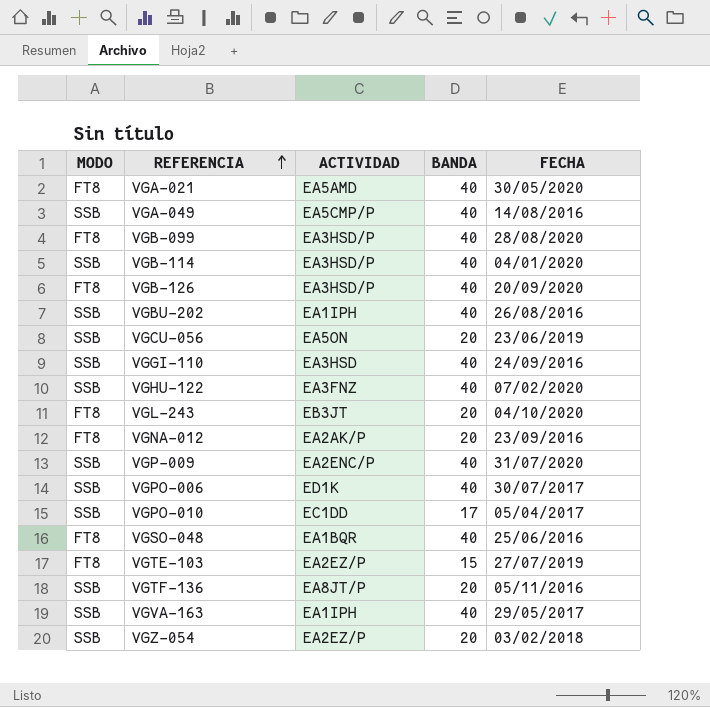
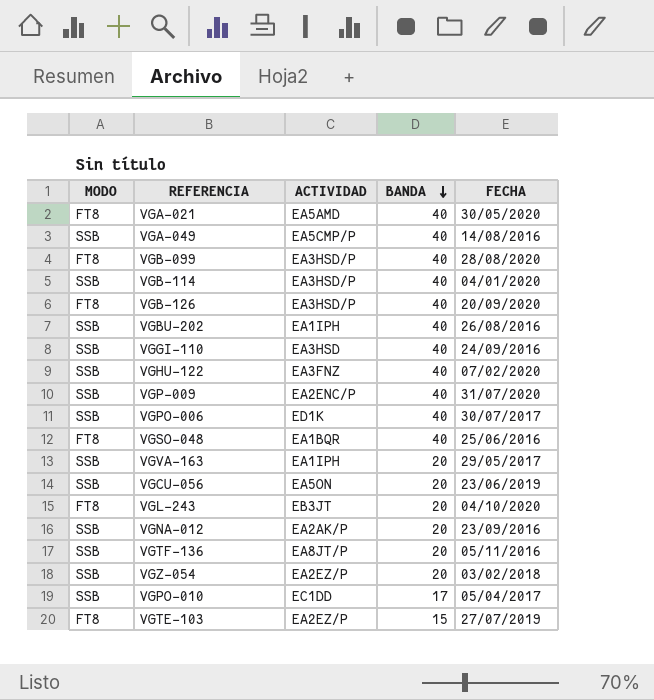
row order: REFERENCIA ascending -> BANDA descending
VGVA-163 | BANDA: 40 -> 20
VGNA-012 | MODO: FT8 -> SSB

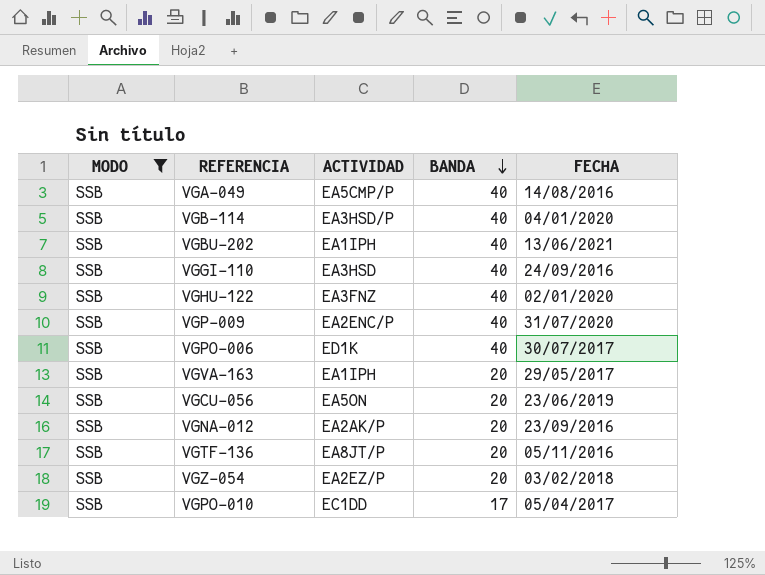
filter: none -> MODO = SSB
VGBU-202 | FECHA: 26/08/2016 -> 13/06/2021
VGHU-122 | FECHA: 07/02/2020 -> 02/01/2020

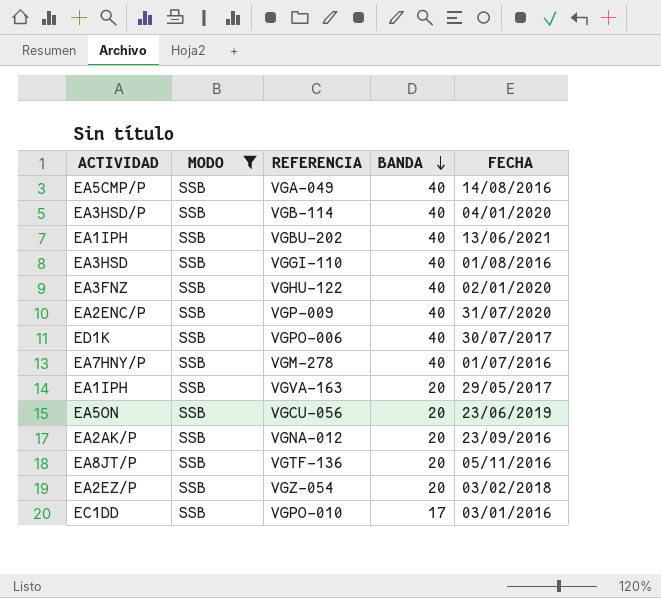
column ACTIVIDAD | position: 3 -> 1
VGGI-110 | FECHA: 24/09/2016 -> 01/08/2016
row VGM-278: none -> EA7HNY/P | SSB | 40 | 01/07/2016
VGPO-010 | FECHA: 05/04/2017 -> 03/01/2016

